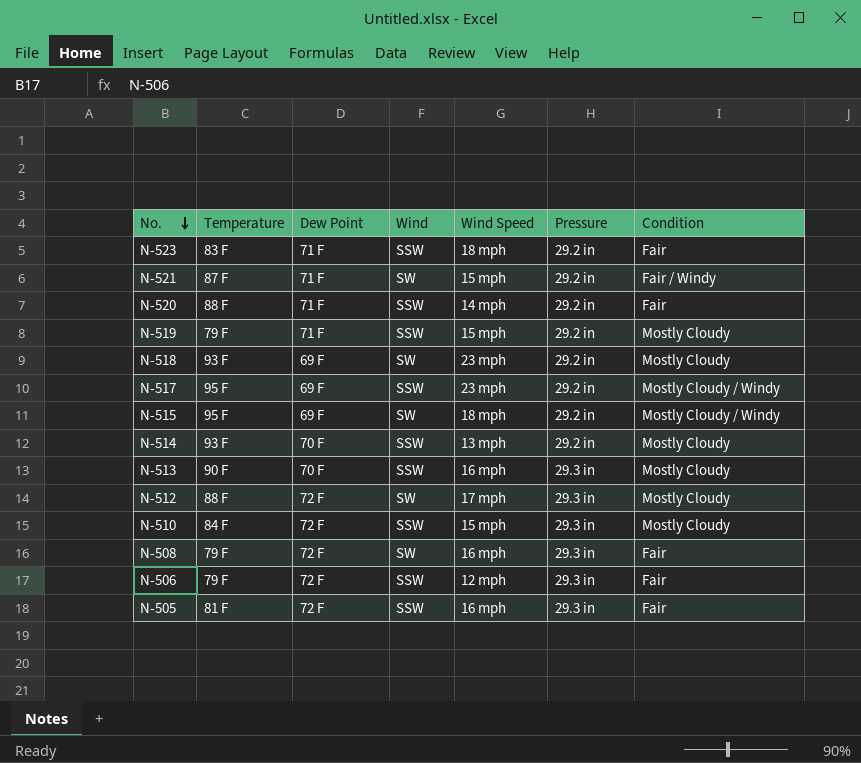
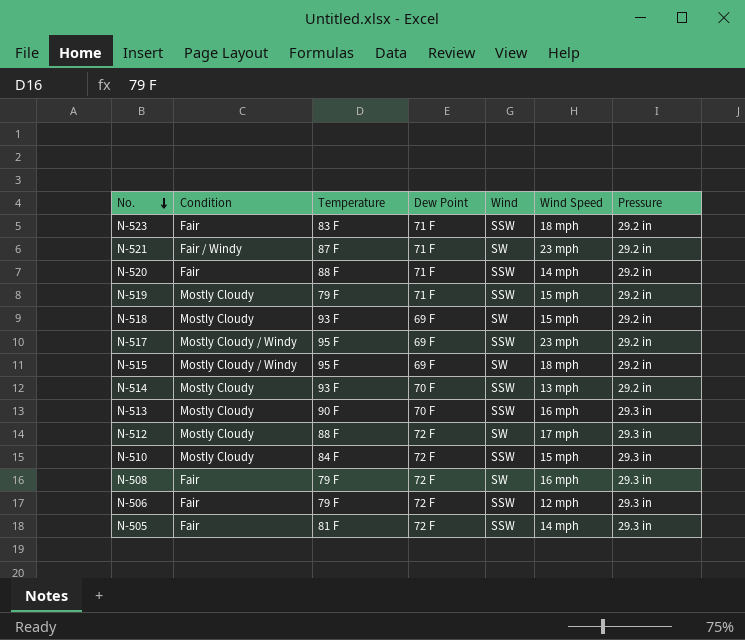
column Condition | position: 7 -> 2
N-521 | Wind Speed: 15 mph -> 23 mph
N-518 | Wind Speed: 23 mph -> 15 mph
N-505 | Wind Speed: 16 mph -> 14 mph

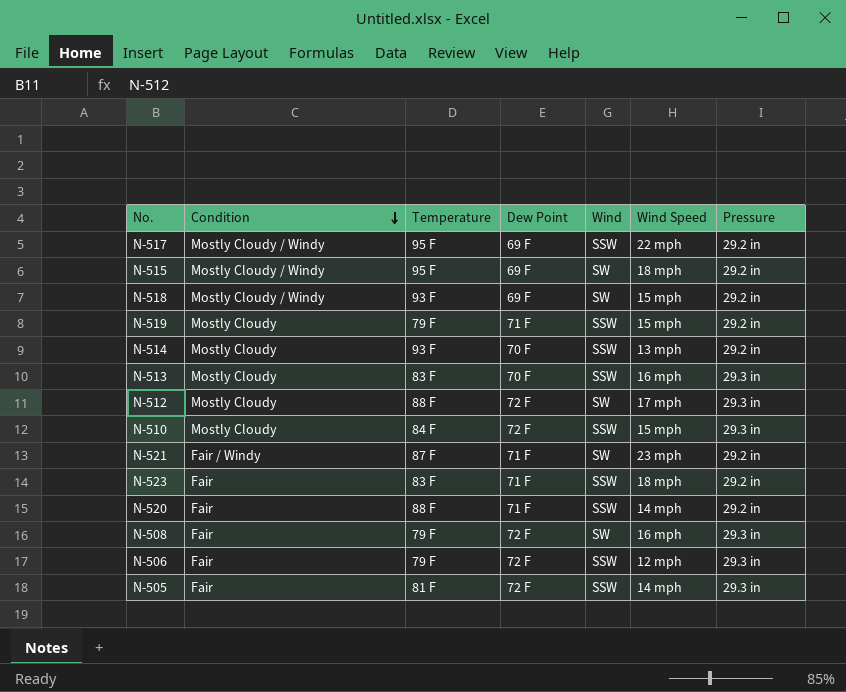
row order: No. descending -> Condition descending
N-517 | Wind Speed: 23 mph -> 22 mph
N-518 | Condition: Mostly Cloudy -> Mostly Cloudy / Windy
N-513 | Temperature: 90 F -> 83 F

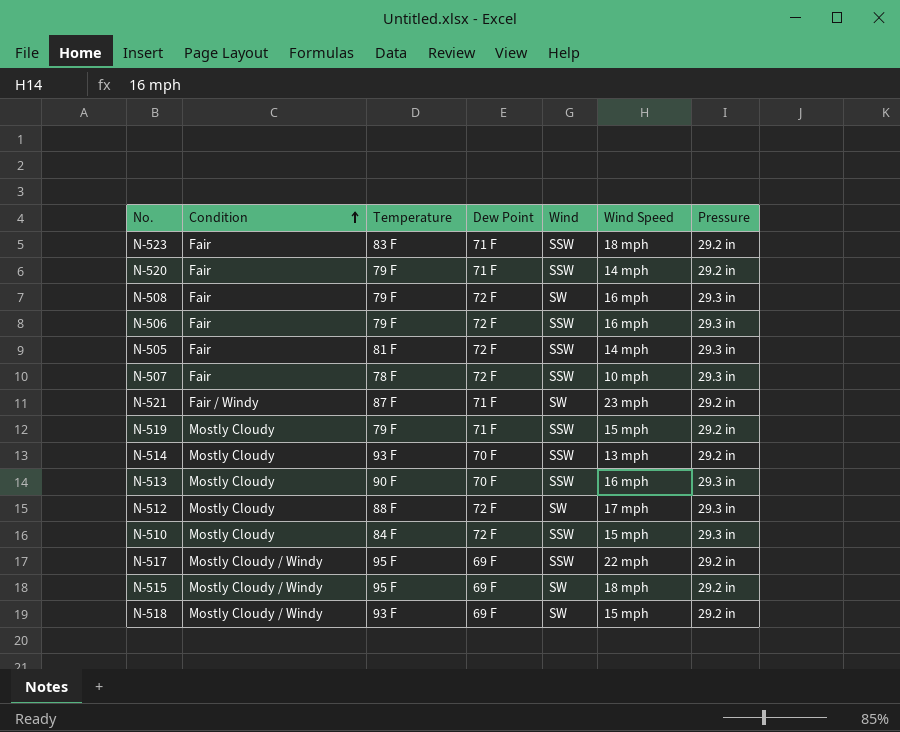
row order: Condition descending -> Condition ascending
N-520 | Temperature: 88 F -> 79 F
N-506 | Wind Speed: 12 mph -> 16 mph
row N-507: none -> Fair | 78 F | 72 F | SSW | 10 mph | 29.3 in
N-513 | Temperature: 83 F -> 90 F

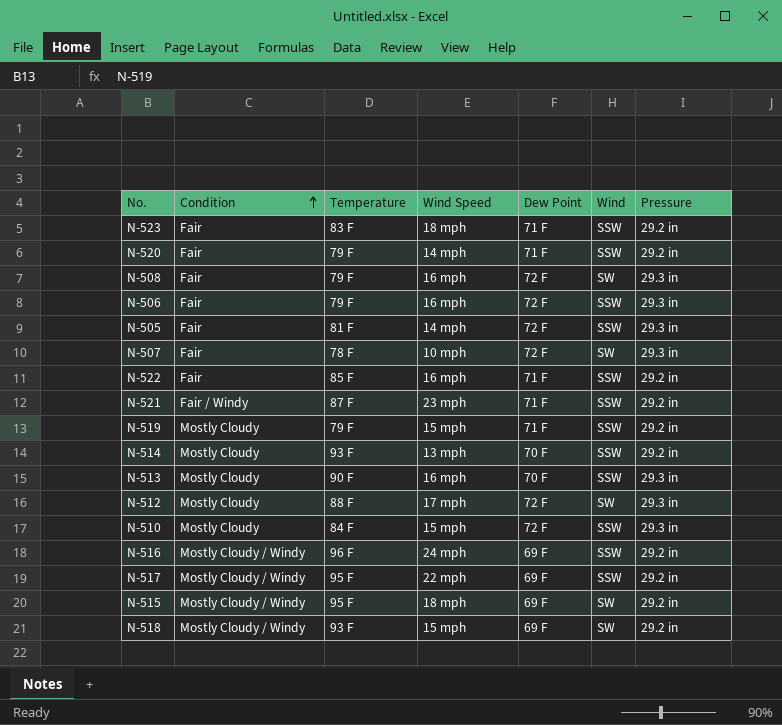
column Wind Speed | position: 6 -> 4
N-507 | Wind: SSW -> SW
row N-522: none -> Fair | 85 F | 16 mph | 71 F | SSW | 29.2 in
N-521 | Wind: SW -> SSW
row N-516: none -> Mostly Cloudy / Windy | 96 F | 24 mph | 69 F | SSW | 29.2 in

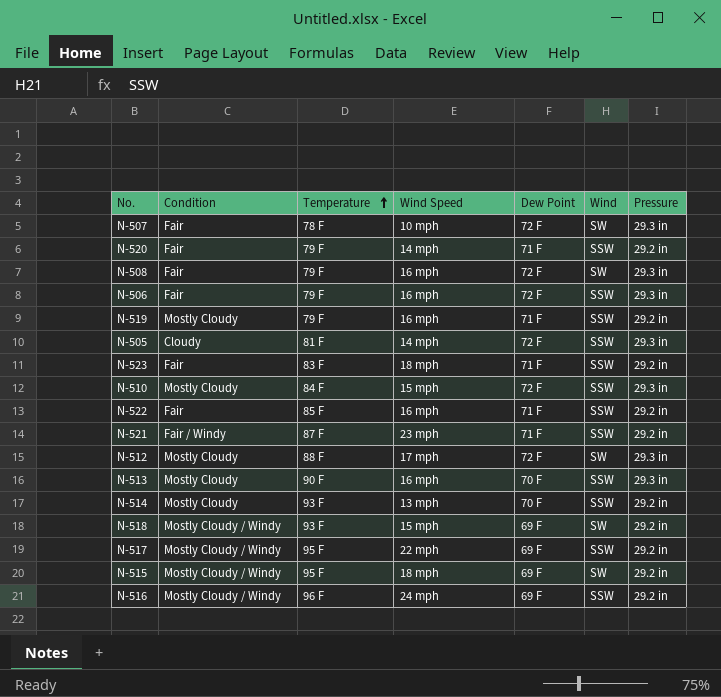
row order: Condition ascending -> Temperature ascending
N-519 | Wind Speed: 15 mph -> 16 mph
N-505 | Condition: Fair -> Cloudy

